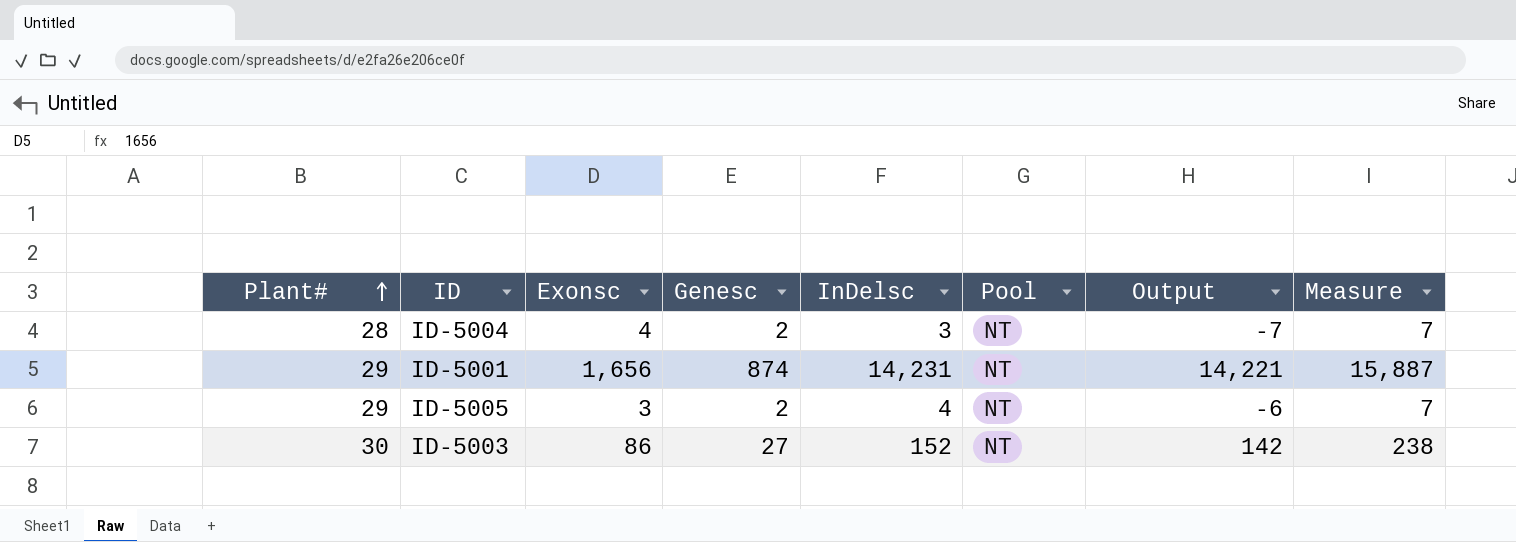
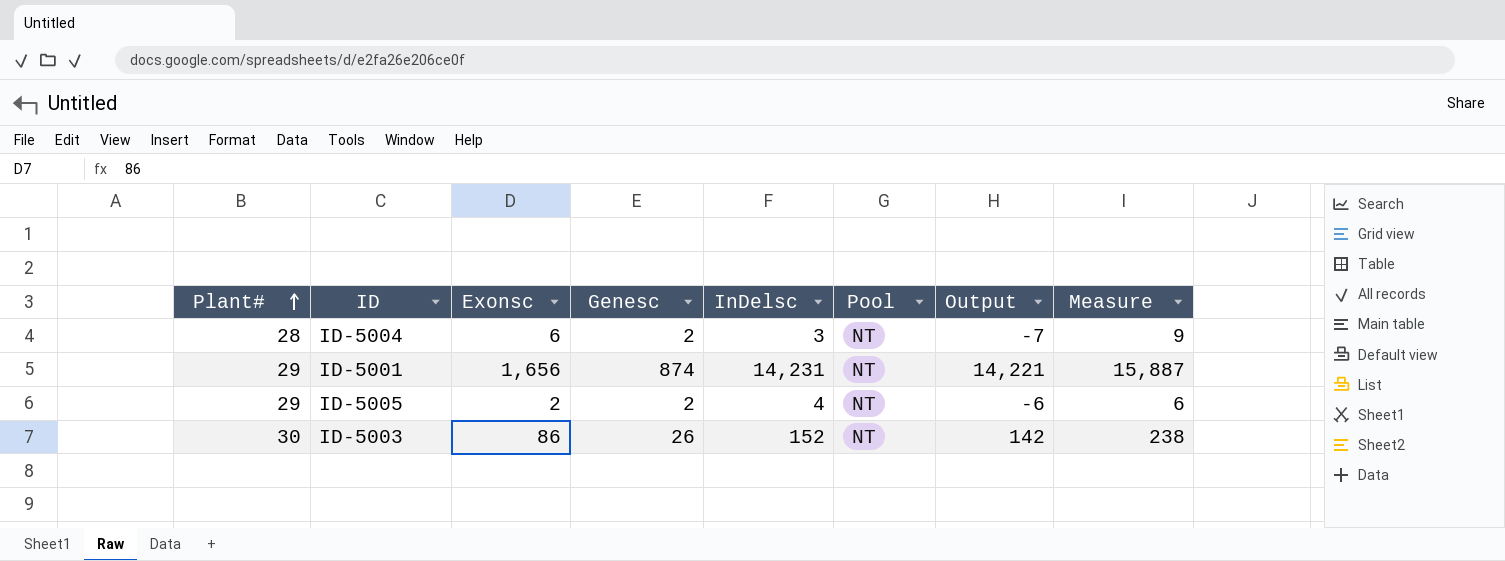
ID-5004 | Exonsc: 4 -> 6
ID-5004 | Measure: 7 -> 9
ID-5005 | Exonsc: 3 -> 2
ID-5005 | Measure: 7 -> 6
ID-5003 | Genesc: 27 -> 26

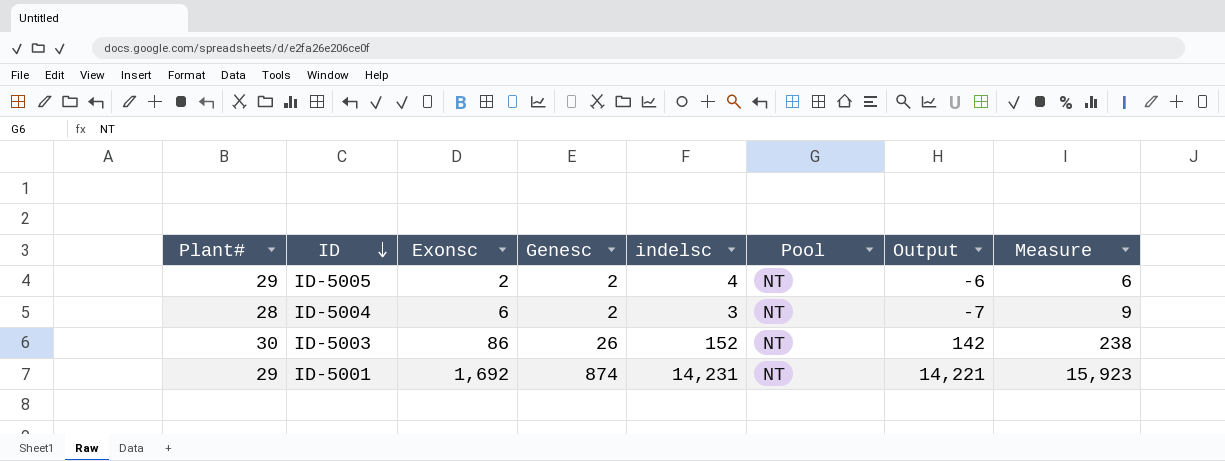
row order: Plant# ascending -> ID descending
column name: InDelsc -> indelsc
ID-5001 | Exonsc: 1,656 -> 1,692
ID-5001 | Measure: 15,887 -> 15,923

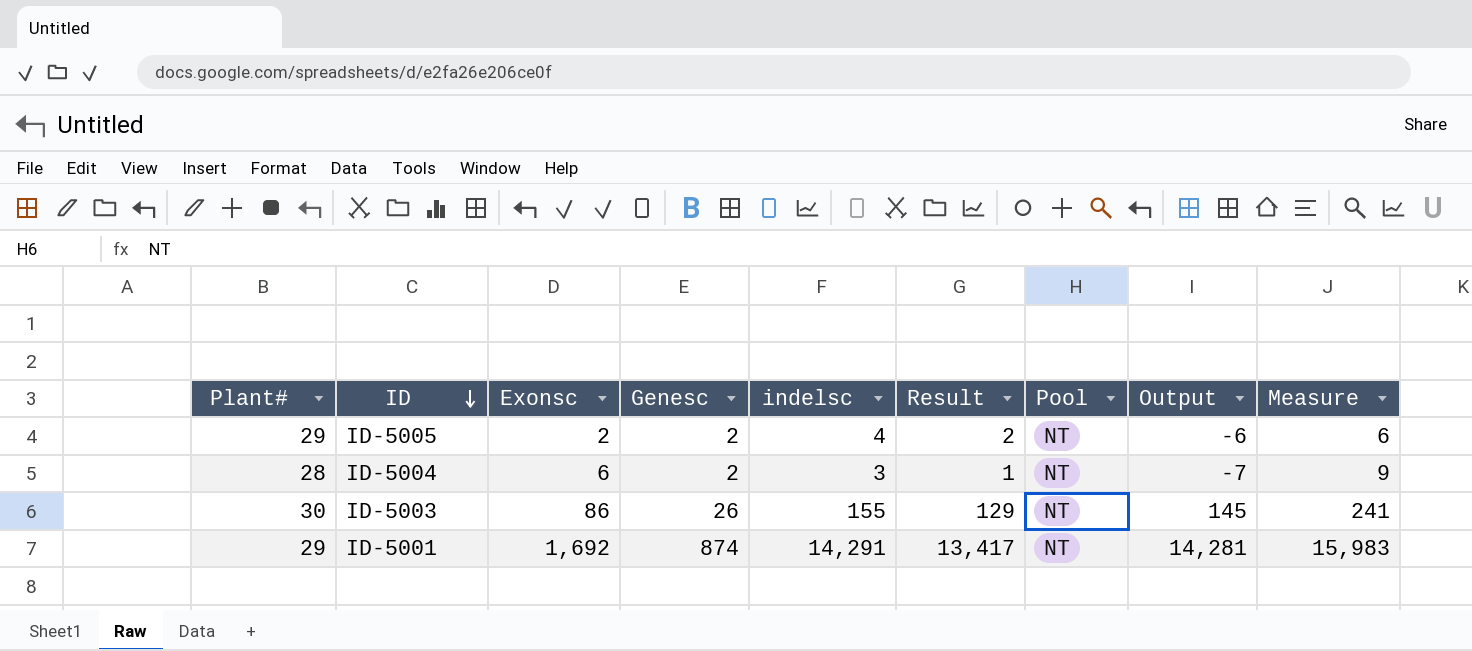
column Result | formula: none -> [indelsc] - [Genesc]
ID-5003 | indelsc: 152 -> 155
ID-5003 | Output: 142 -> 145
ID-5003 | Measure: 238 -> 241
ID-5001 | indelsc: 14,231 -> 14,291
ID-5001 | Output: 14,221 -> 14,281
ID-5001 | Measure: 15,923 -> 15,983

